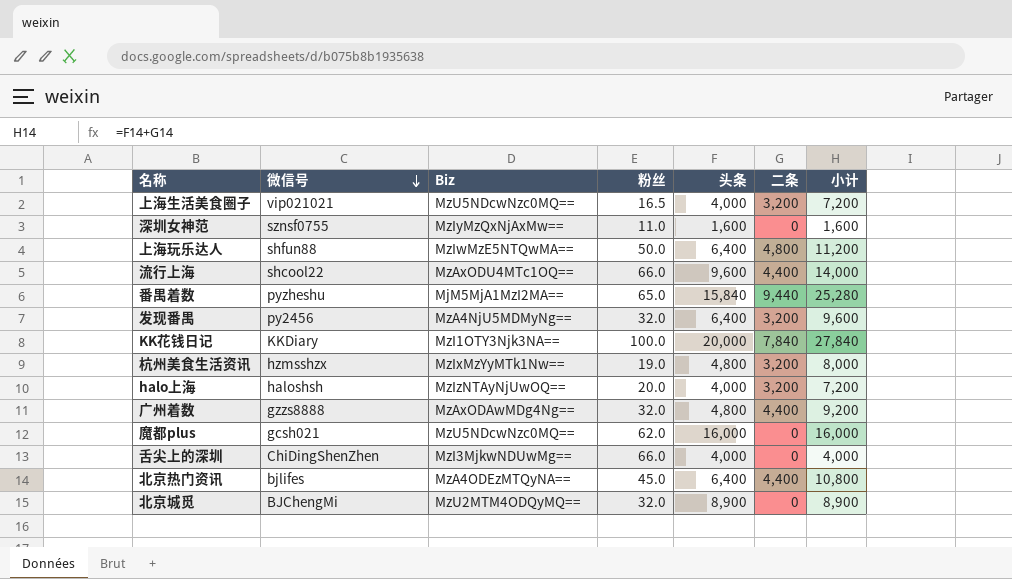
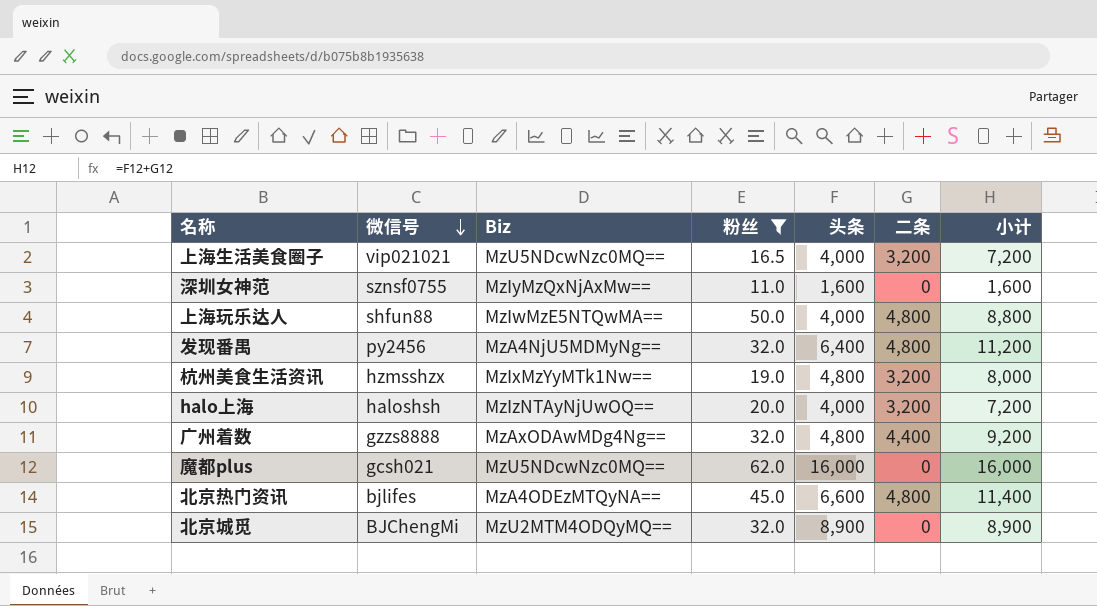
filter: none -> 粉丝 <= 62.0
上海玩乐达人 | 头条: 6,400 -> 4,000
上海玩乐达人 | 小计: 11,200 -> 8,800
发现番禺 | 二条: 3,200 -> 4,800
发现番禺 | 小计: 9,600 -> 11,200
北京热门资讯 | 头条: 6,400 -> 6,600
北京热门资讯 | 二条: 4,400 -> 4,800
北京热门资讯 | 小计: 10,800 -> 11,400

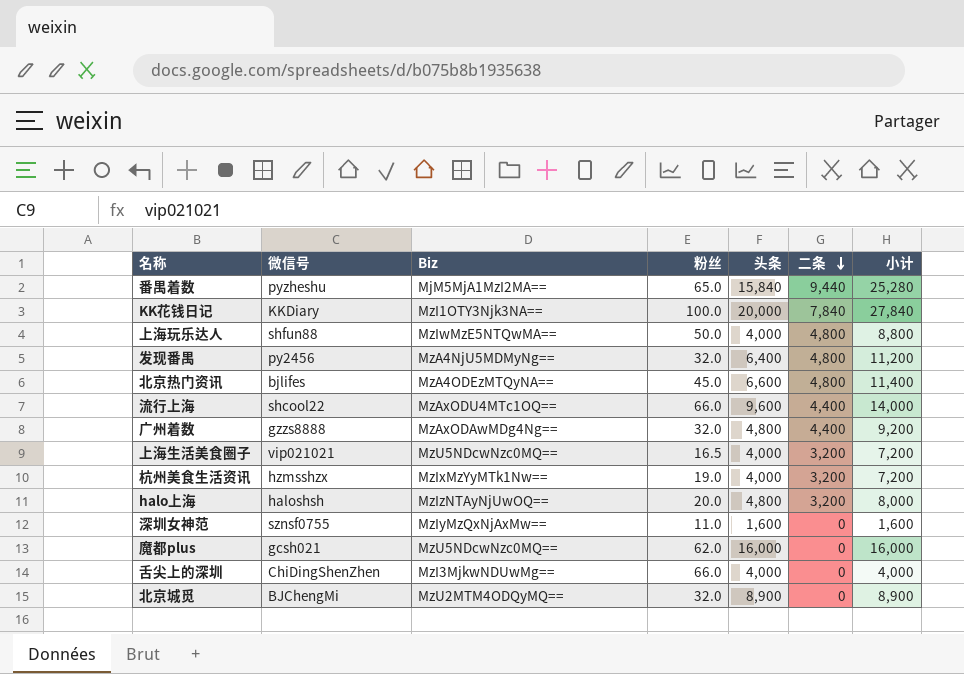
filter: 粉丝 <= 62.0 -> none
row order: 微信号 descending -> 二条 descending
杭州美食生活资讯 | 头条: 4,800 -> 4,000
杭州美食生活资讯 | 小计: 8,000 -> 7,200
halo上海 | 头条: 4,000 -> 4,800
halo上海 | 小计: 7,200 -> 8,000

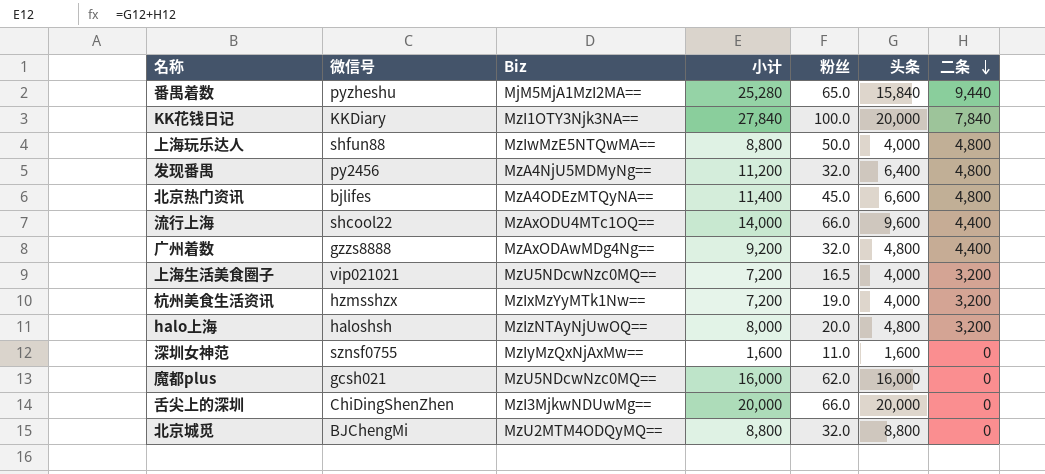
column 小计 | position: 7 -> 4
舌尖上的深圳 | 小计: 4,000 -> 20,000
舌尖上的深圳 | 头条: 4,000 -> 20,000
北京城觅 | 小计: 8,900 -> 8,800
北京城觅 | 头条: 8,900 -> 8,800

